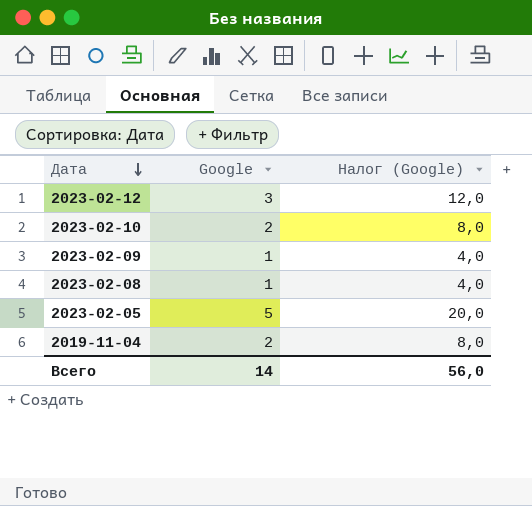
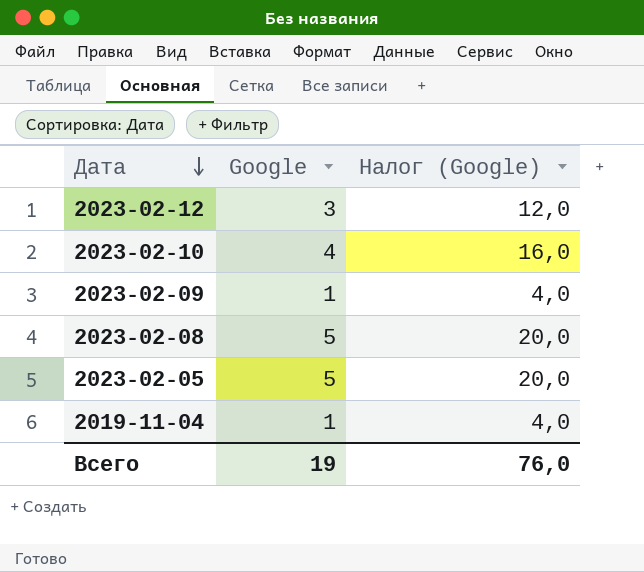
2023-02-10 | Google: 2 -> 4
2023-02-10 | Налог (Google): 8,0 -> 16,0
2023-02-08 | Google: 1 -> 5
2023-02-08 | Налог (Google): 4,0 -> 20,0
2019-11-04 | Google: 2 -> 1
2019-11-04 | Налог (Google): 8,0 -> 4,0
Всего | Google: 14 -> 19
Всего | Налог (Google): 56,0 -> 76,0

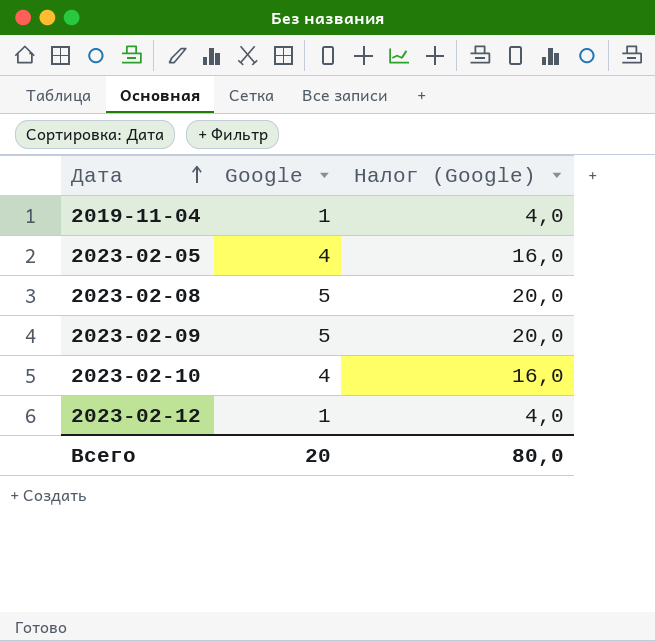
row order: Дата descending -> Дата ascending
2023-02-05 | Google: 5 -> 4
2023-02-05 | Налог (Google): 20,0 -> 16,0
2023-02-09 | Google: 1 -> 5
2023-02-09 | Налог (Google): 4,0 -> 20,0
2023-02-12 | Google: 3 -> 1
2023-02-12 | Налог (Google): 12,0 -> 4,0
Всего | Google: 19 -> 20
Всего | Налог (Google): 76,0 -> 80,0

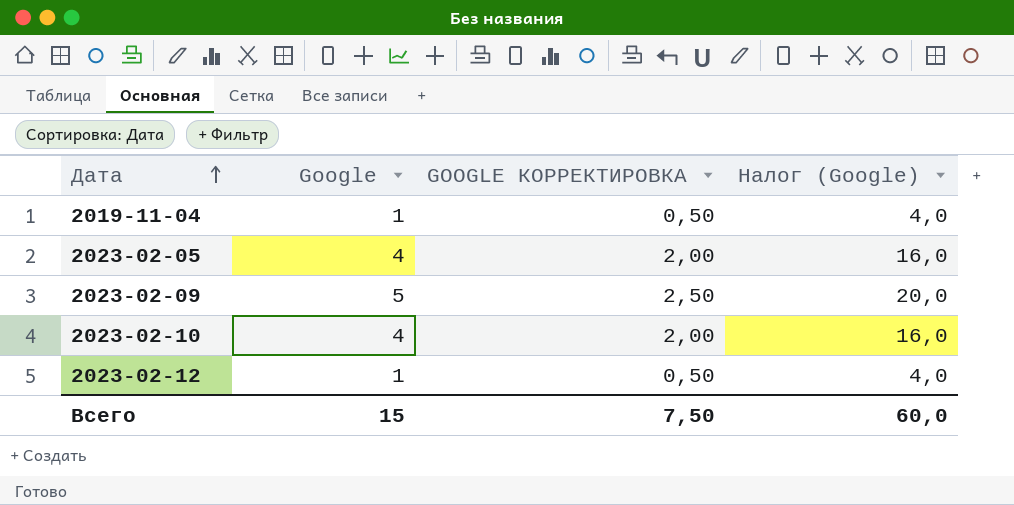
column GOOGLE КОРРЕКТИРОВКА | formula: none -> [Google] * 0,5
row 2023-02-08: 5 | 20,0 -> none
Всего | Google: 20 -> 15
Всего | Налог (Google): 80,0 -> 60,0

